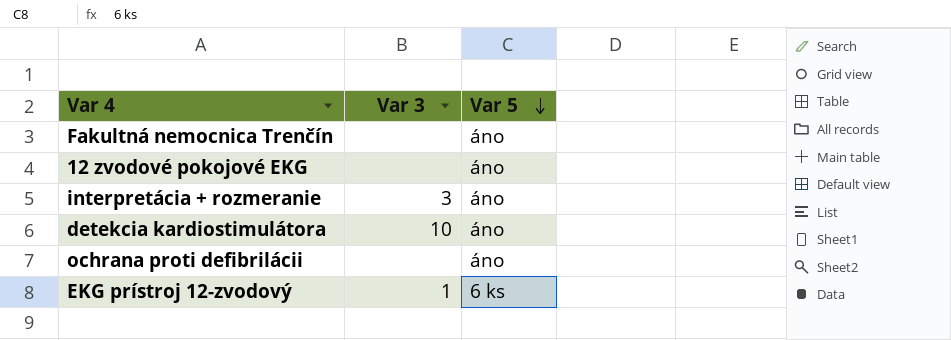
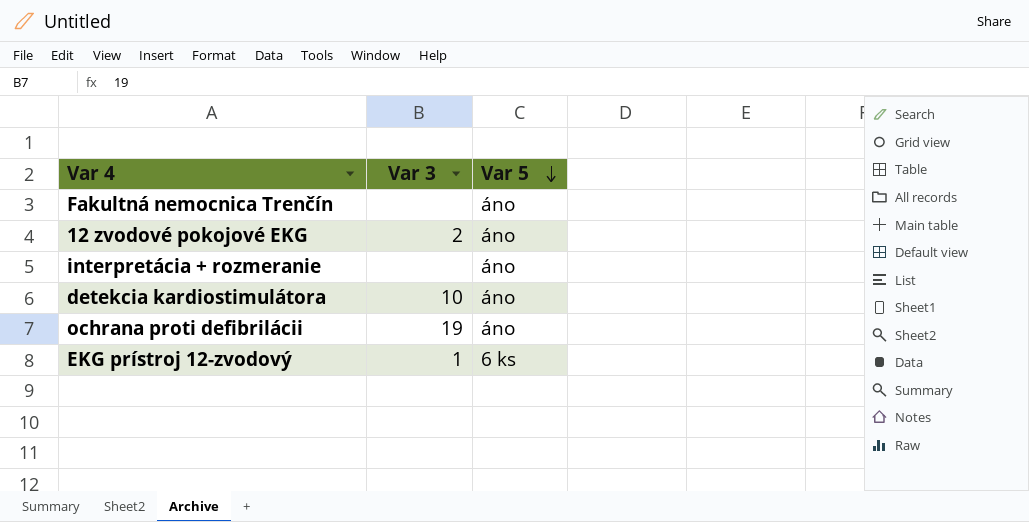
12 zvodové pokojové EKG | Var 3: none -> 2
interpretácia + rozmeranie | Var 3: 3 -> none
ochrana proti defibrilácii | Var 3: none -> 19

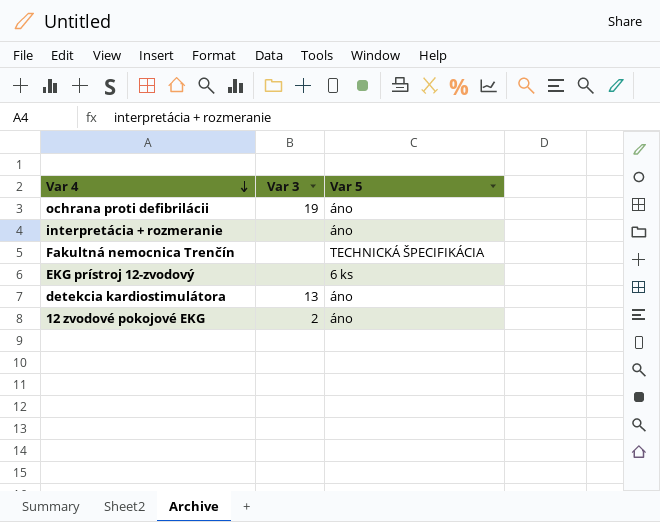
row order: Var 5 descending -> Var 4 descending
Fakultná nemocnica Trenčín | Var 5: áno -> TECHNICKÁ ŠPECIFIKÁCIA
EKG prístroj 12-zvodový | Var 3: 1 -> none
detekcia kardiostimulátora | Var 3: 10 -> 13

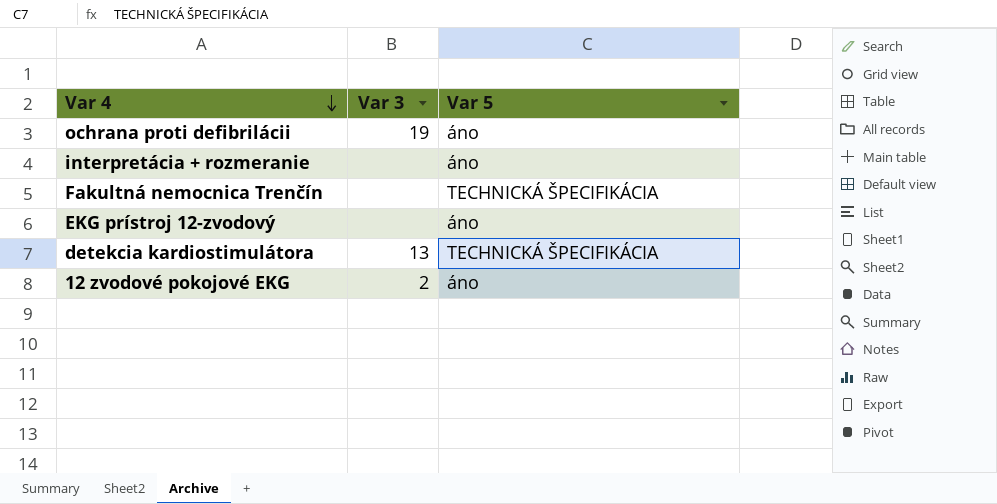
EKG prístroj 12-zvodový | Var 5: 6 ks -> áno
detekcia kardiostimulátora | Var 5: áno -> TECHNICKÁ ŠPECIFIKÁCIA

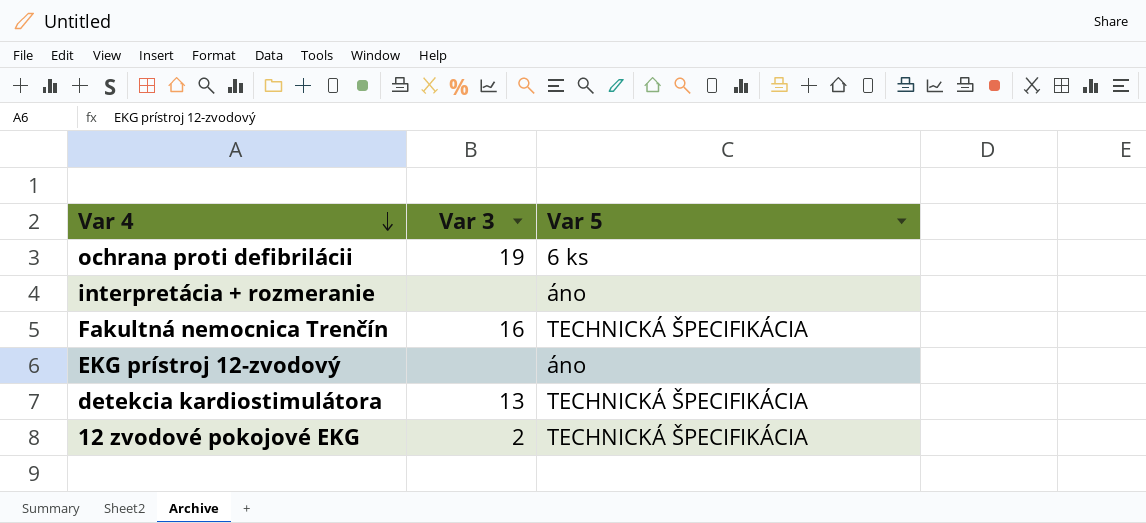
ochrana proti defibrilácii | Var 5: áno -> 6 ks
Fakultná nemocnica Trenčín | Var 3: none -> 16
12 zvodové pokojové EKG | Var 5: áno -> TECHNICKÁ ŠPECIFIKÁCIA

